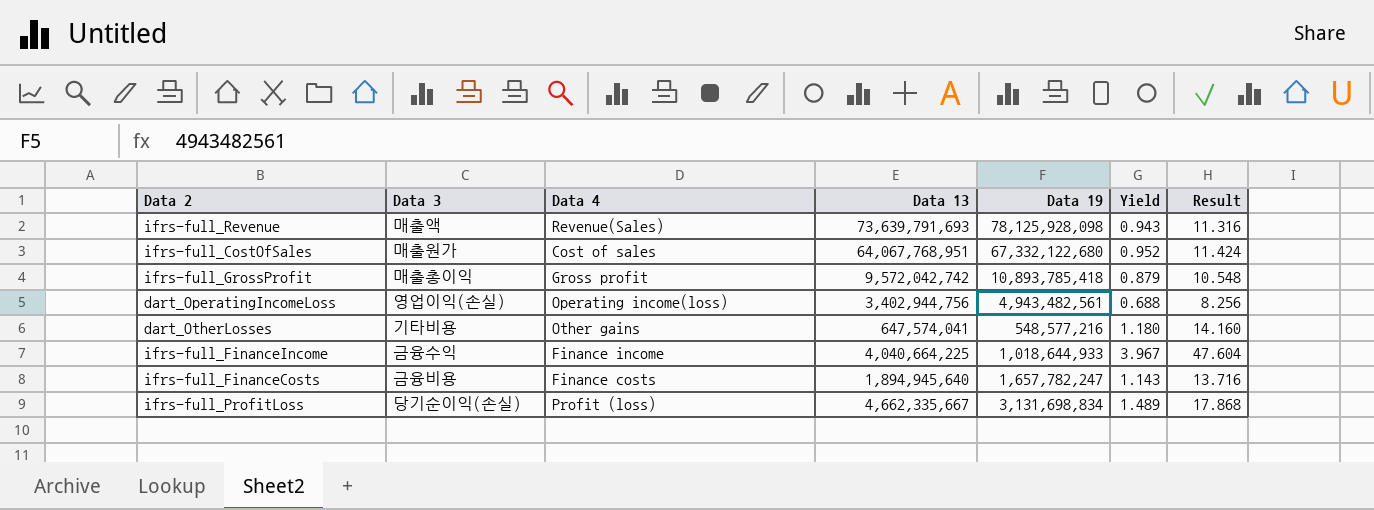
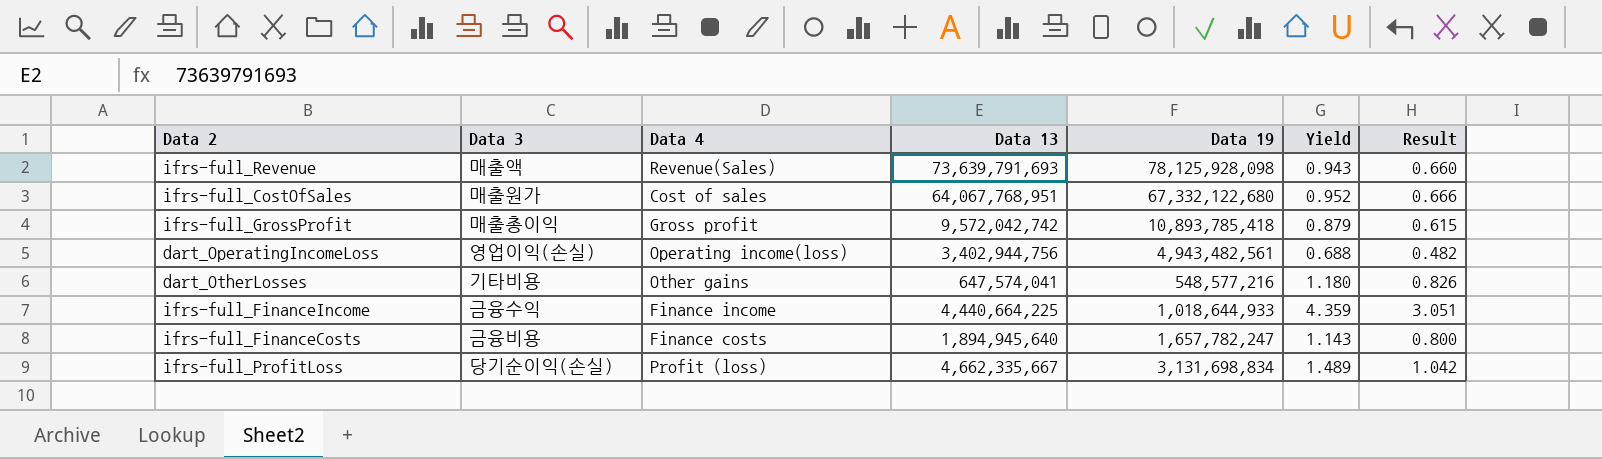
column Result | formula: [Yield] * 12 -> [Yield] * 0.7
ifrs-full_FinanceIncome | Data 13: 4,040,664,225 -> 4,440,664,225
ifrs-full_FinanceIncome | Yield: 3.967 -> 4.359

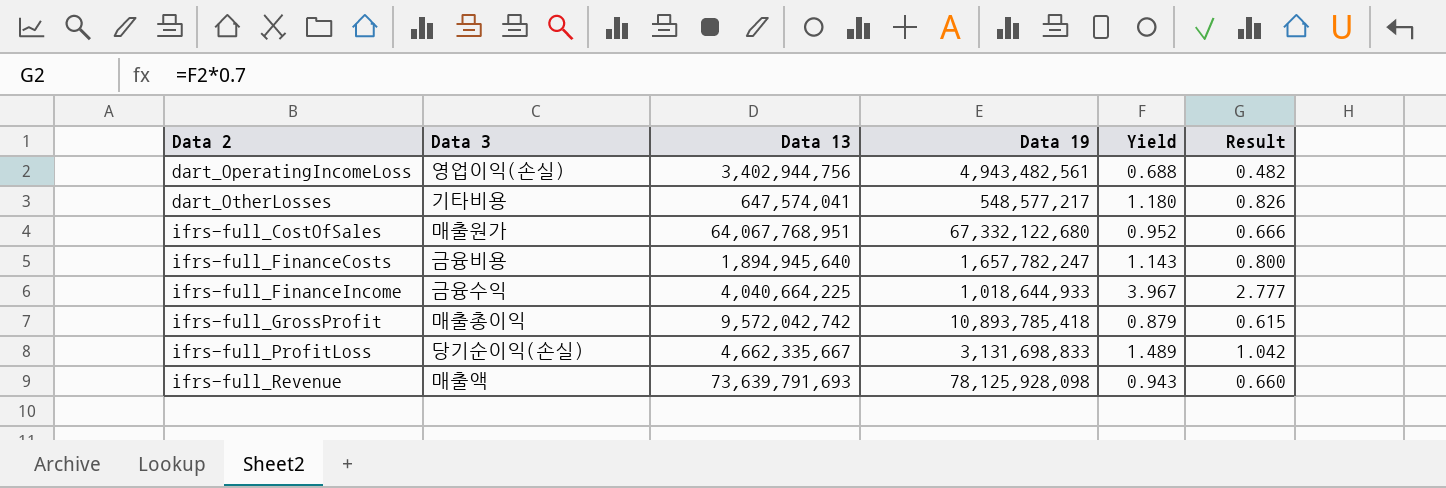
row order: none -> Data 2 ascending
column Data 4 | position: 3 -> none
dart_OtherLosses | Data 19: 548,577,216 -> 548,577,217
ifrs-full_FinanceIncome | Data 13: 4,440,664,225 -> 4,040,664,225
ifrs-full_FinanceIncome | Yield: 4.359 -> 3.967
ifrs-full_FinanceIncome | Result: 3.051 -> 2.777
ifrs-full_ProfitLoss | Data 19: 3,131,698,834 -> 3,131,698,833

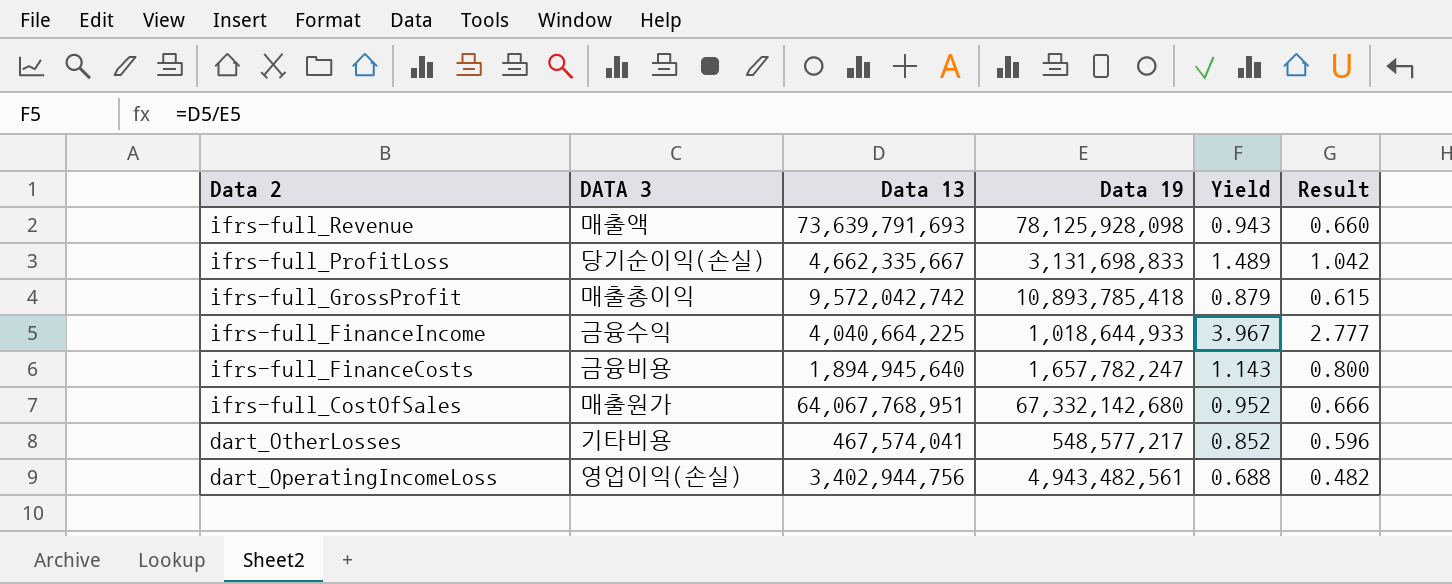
row order: Data 2 ascending -> Data 2 descending
column name: Data 3 -> DATA 3
ifrs-full_CostOfSales | Data 19: 67,332,122,680 -> 67,332,142,680
dart_OtherLosses | Data 13: 647,574,041 -> 467,574,041
dart_OtherLosses | Yield: 1.180 -> 0.852
dart_OtherLosses | Result: 0.826 -> 0.596

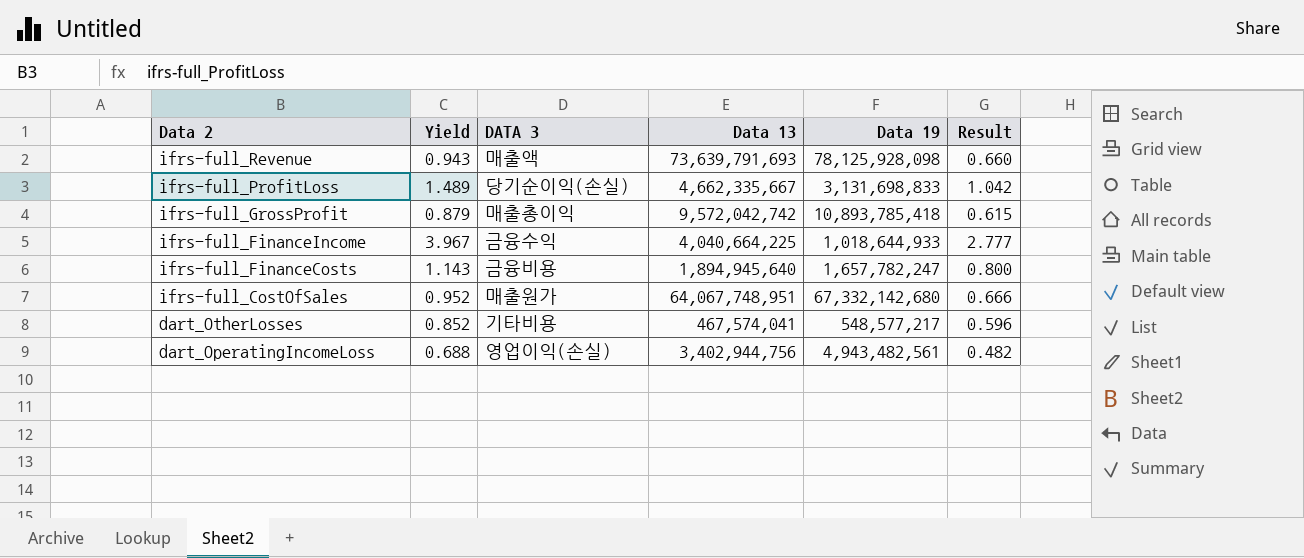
column Yield | position: 5 -> 2
ifrs-full_CostOfSales | Data 13: 64,067,768,951 -> 64,067,748,951

